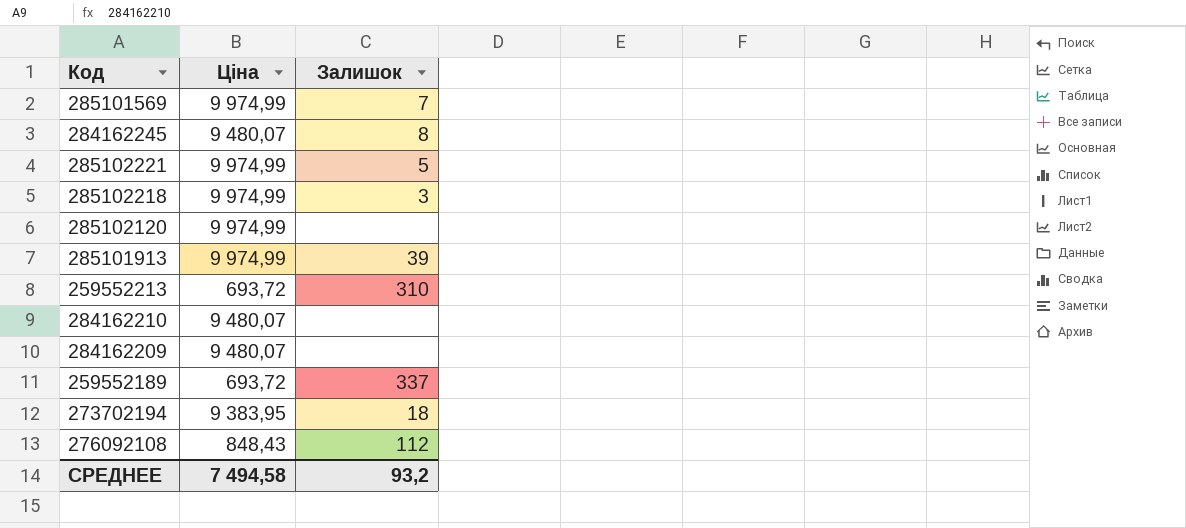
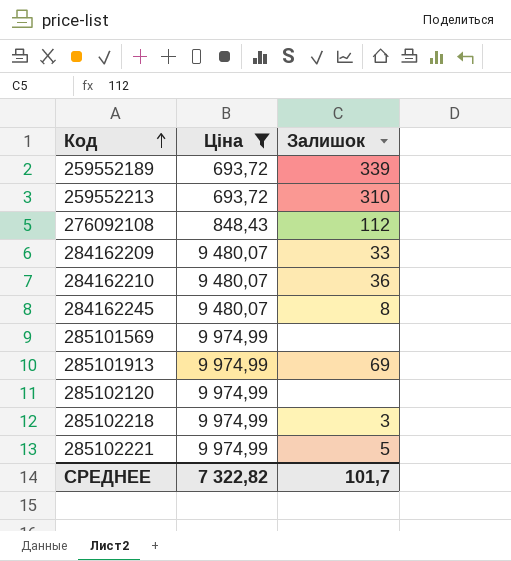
filter: none -> Ціна != 9 383,95
row order: none -> Код ascending
259552189 | Залишок: 337 -> 339
284162209 | Залишок: none -> 33
284162210 | Залишок: none -> 36
285101569 | Залишок: 7 -> none
285101913 | Залишок: 39 -> 69
СРЕДНЕЕ | Ціна: 7 494,58 -> 7 322,82
СРЕДНЕЕ | Залишок: 93,2 -> 101,7

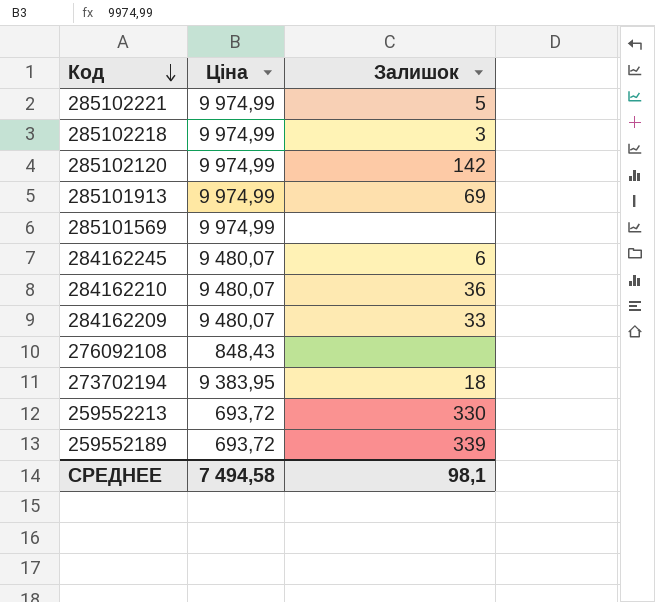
filter: Ціна != 9 383,95 -> none
row order: Код ascending -> Код descending
285102120 | Залишок: none -> 142
284162245 | Залишок: 8 -> 6
276092108 | Залишок: 112 -> none
259552213 | Залишок: 310 -> 330
СРЕДНЕЕ | Ціна: 7 322,82 -> 7 494,58
СРЕДНЕЕ | Залишок: 101,7 -> 98,1

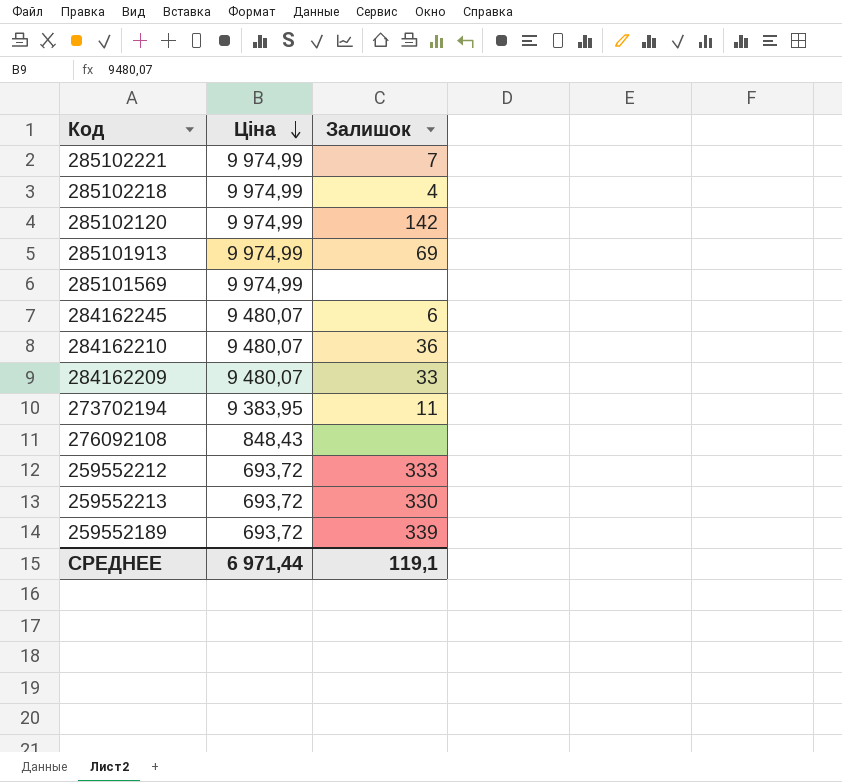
row order: Код descending -> Ціна descending
285102221 | Залишок: 5 -> 7
285102218 | Залишок: 3 -> 4
273702194 | Залишок: 18 -> 11
row 259552212: none -> 693,72 | 333
СРЕДНЕЕ | Ціна: 7 494,58 -> 6 971,44
СРЕДНЕЕ | Залишок: 98,1 -> 119,1

